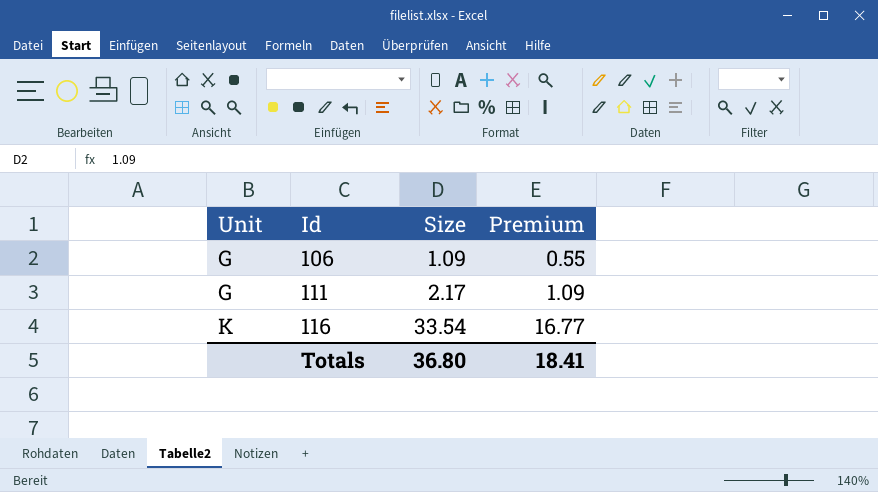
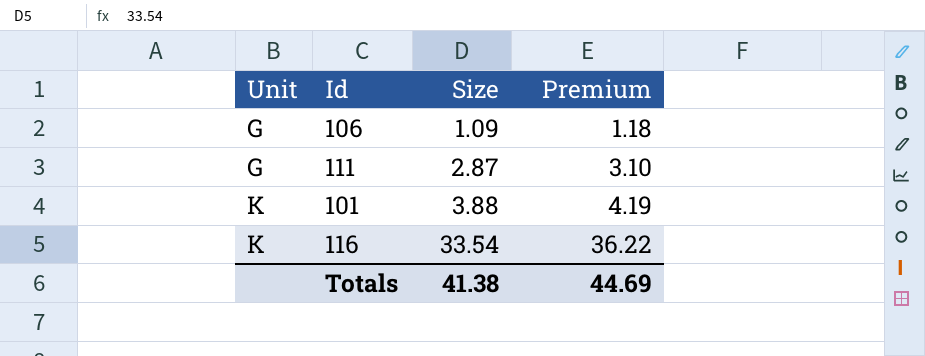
column Premium | formula: [Size] * 0.5 -> [Size] * 1.08
111 | Size: 2.17 -> 2.87
row 101: none -> K | 3.88 | 4.19
Totals | Size: 36.80 -> 41.38
Totals | Premium: 18.41 -> 44.69

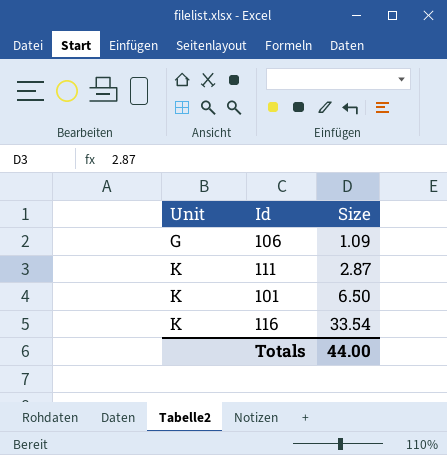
column Premium | formula: [Size] * 1.08 -> none
111 | Unit: G -> K
101 | Size: 3.88 -> 6.50
Totals | Size: 41.38 -> 44.00

